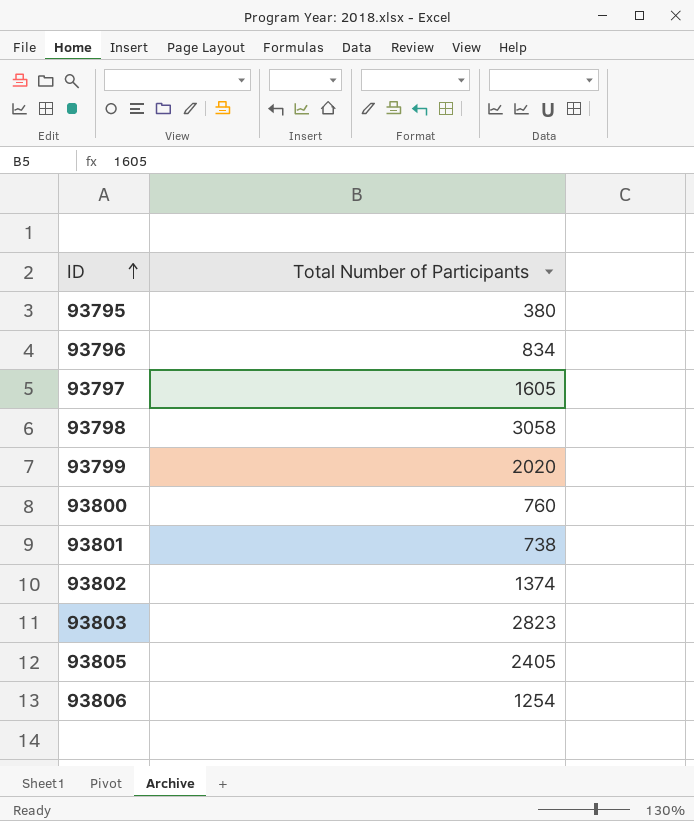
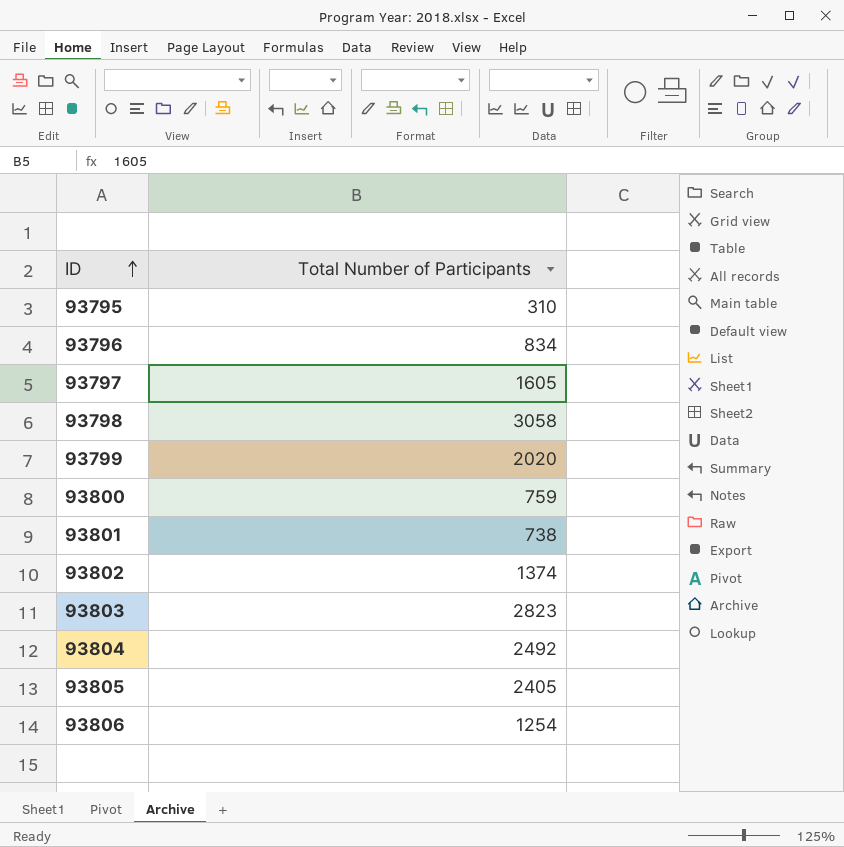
93795 | Total Number of Participants: 380 -> 310
93800 | Total Number of Participants: 760 -> 759
row 93804: none -> 2492

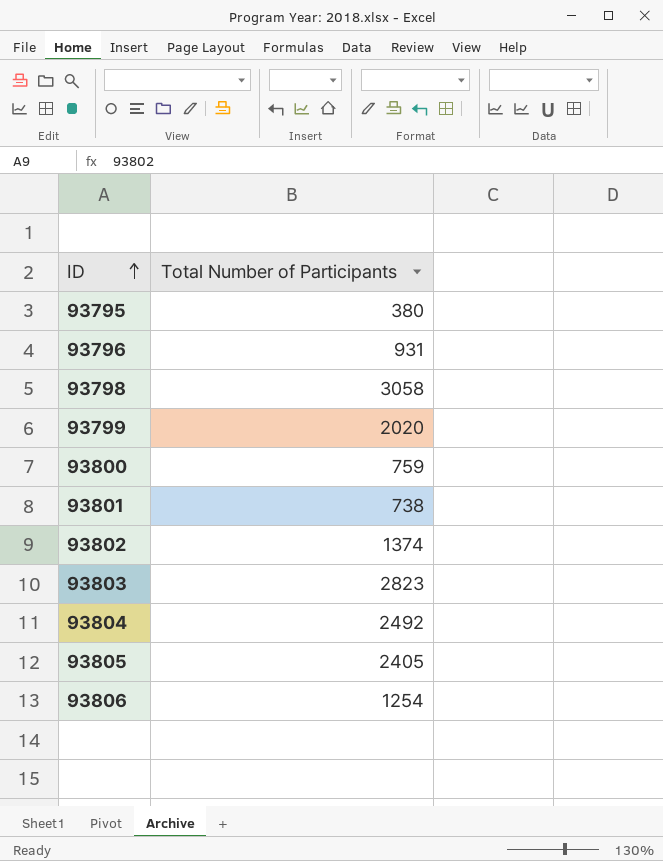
row 93797: 1605 -> none
93795 | Total Number of Participants: 310 -> 380
93796 | Total Number of Participants: 834 -> 931

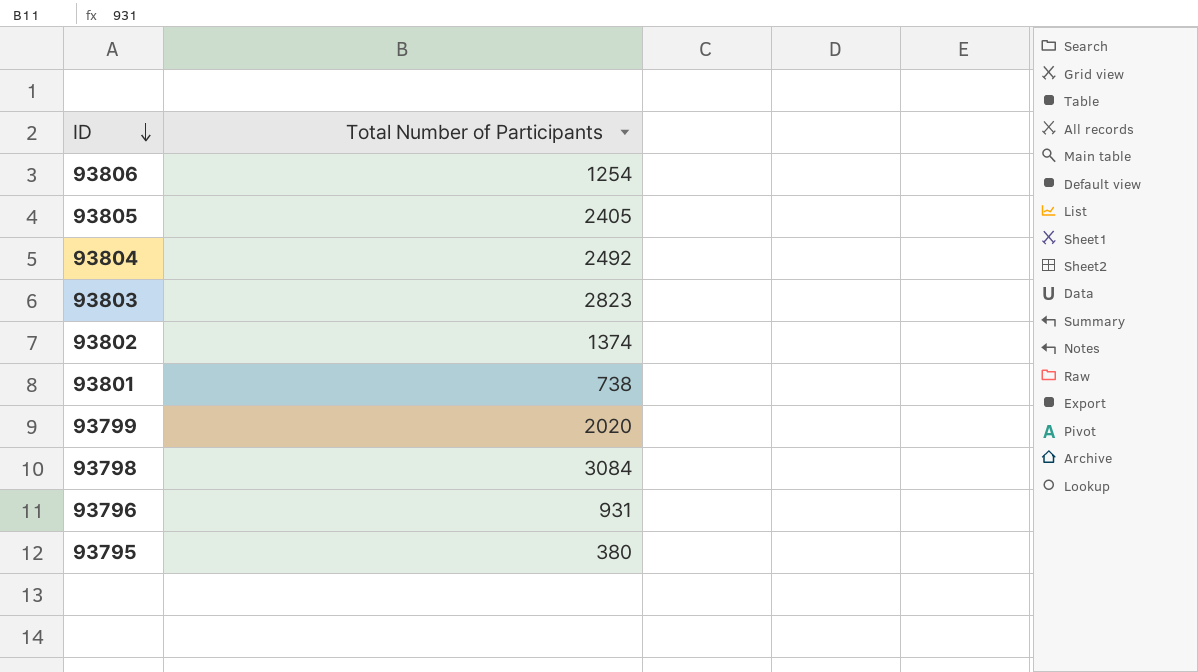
row order: ID ascending -> ID descending
row 93800: 759 -> none
93798 | Total Number of Participants: 3058 -> 3084

